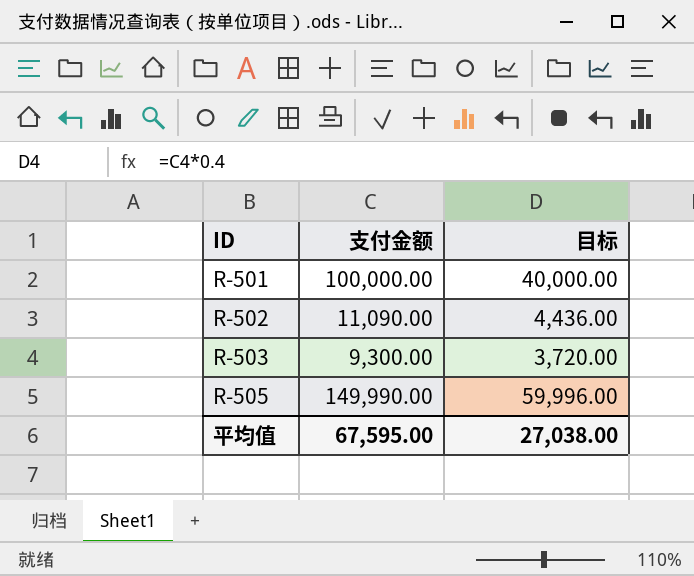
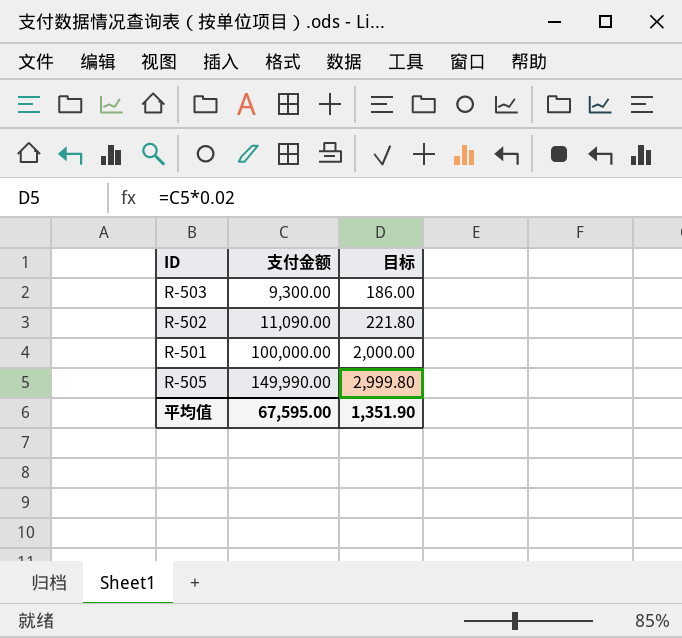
row order: ID ascending -> 支付金额 ascending
column 目标 | formula: [支付金额] * 0.4 -> [支付金额] * 0.02
平均值 | 目标: 27,038.00 -> 1,351.90

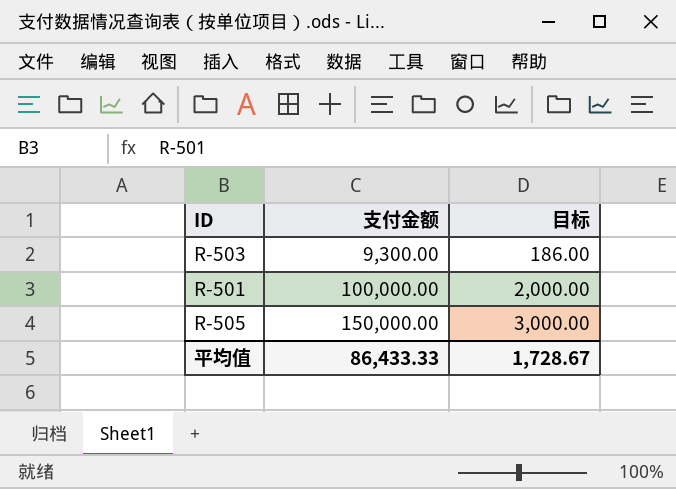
row R-502: 11,090.00 | 221.80 -> none
R-505 | 支付金额: 149,990.00 -> 150,000.00
R-505 | 目标: 2,999.80 -> 3,000.00
平均值 | 支付金额: 67,595.00 -> 86,433.33
平均值 | 目标: 1,351.90 -> 1,728.67

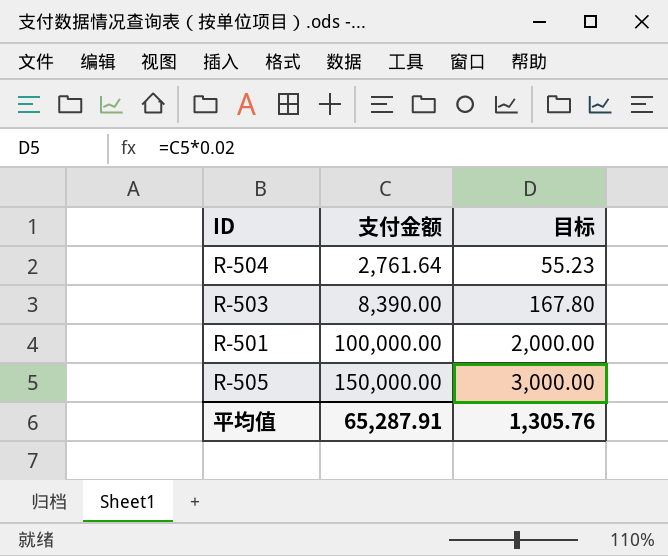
row R-504: none -> 2,761.64 | 55.23
R-503 | 支付金额: 9,300.00 -> 8,390.00
R-503 | 目标: 186.00 -> 167.80
平均值 | 支付金额: 86,433.33 -> 65,287.91
平均值 | 目标: 1,728.67 -> 1,305.76

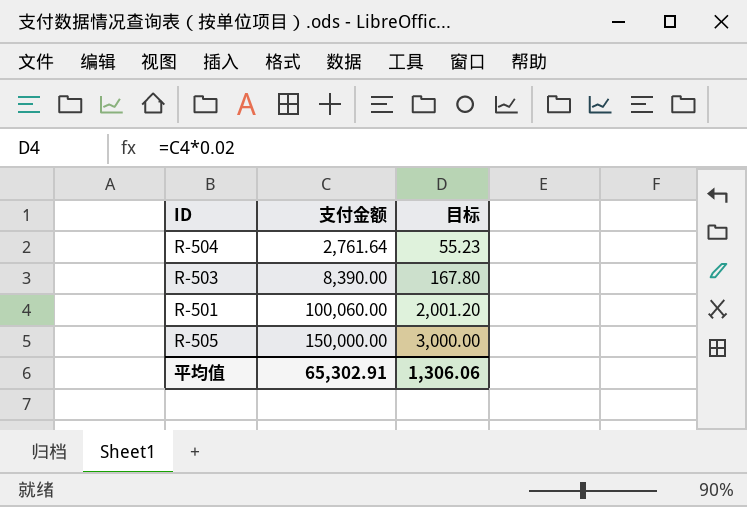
R-501 | 支付金额: 100,000.00 -> 100,060.00
R-501 | 目标: 2,000.00 -> 2,001.20
平均值 | 支付金额: 65,287.91 -> 65,302.91
平均值 | 目标: 1,305.76 -> 1,306.06

